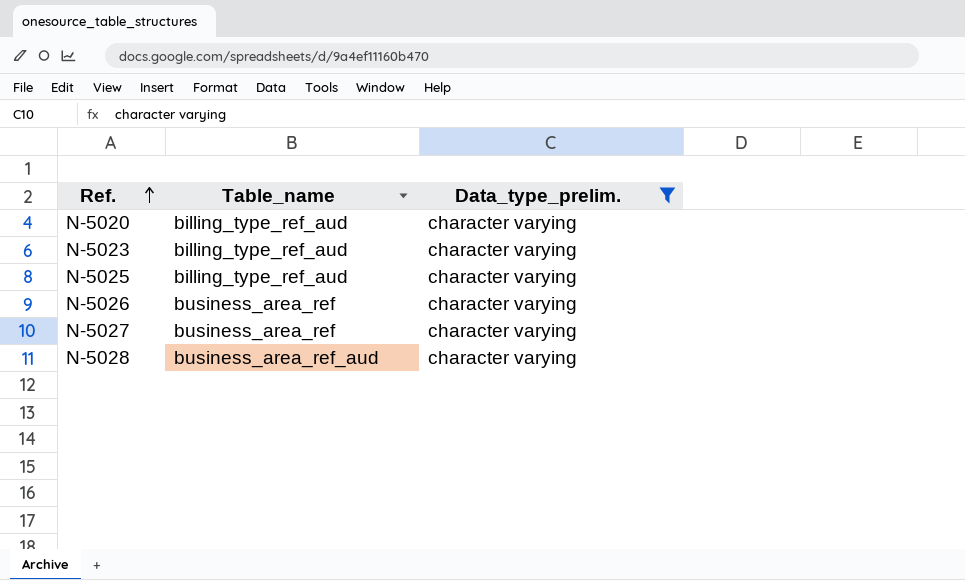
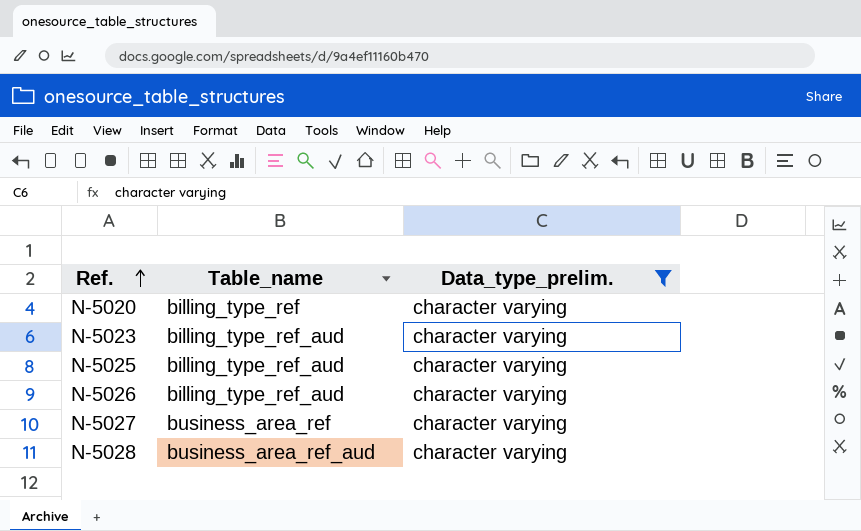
N-5020 | Table_name: billing_type_ref_aud -> billing_type_ref
N-5026 | Table_name: business_area_ref -> billing_type_ref_aud

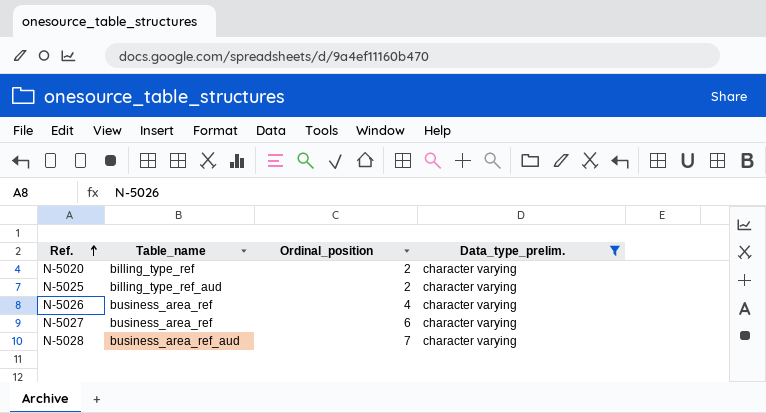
column Ordinal_position | position: none -> 3
row N-5023: billing_type_ref_aud | character varying -> none
N-5026 | Table_name: billing_type_ref_aud -> business_area_ref

